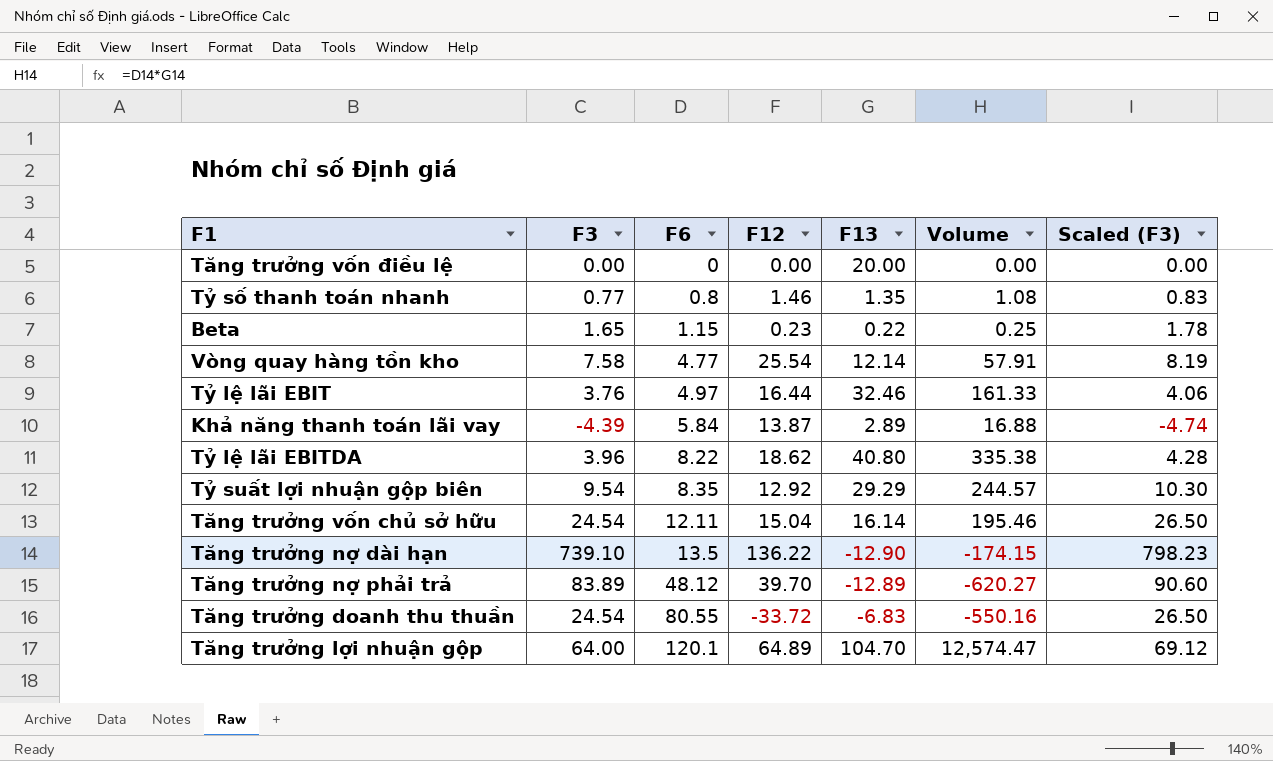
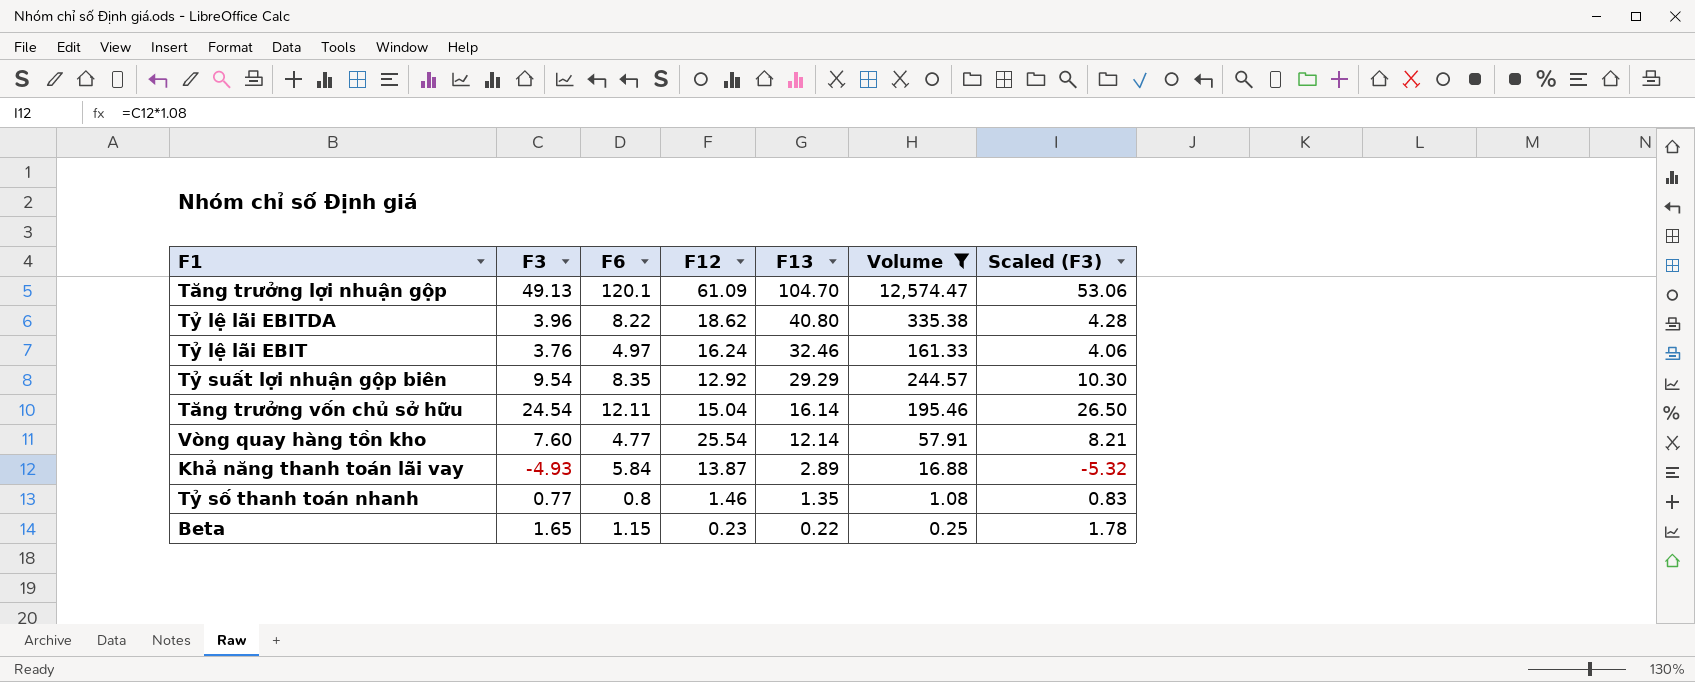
filter: none -> Volume >= 0.25
row order: F6 ascending -> F13 descending
Tăng trưởng lợi nhuận gộp | F3: 64.00 -> 49.13
Tăng trưởng lợi nhuận gộp | F12: 64.89 -> 61.09
Tăng trưởng lợi nhuận gộp | Scaled (F3): 69.12 -> 53.06
Tỷ lệ lãi EBIT | F12: 16.44 -> 16.24
Vòng quay hàng tồn kho | F3: 7.58 -> 7.60
Vòng quay hàng tồn kho | Scaled (F3): 8.19 -> 8.21
Khả năng thanh toán lãi vay | F3: -4.39 -> -4.93
Khả năng thanh toán lãi vay | Scaled (F3): -4.74 -> -5.32

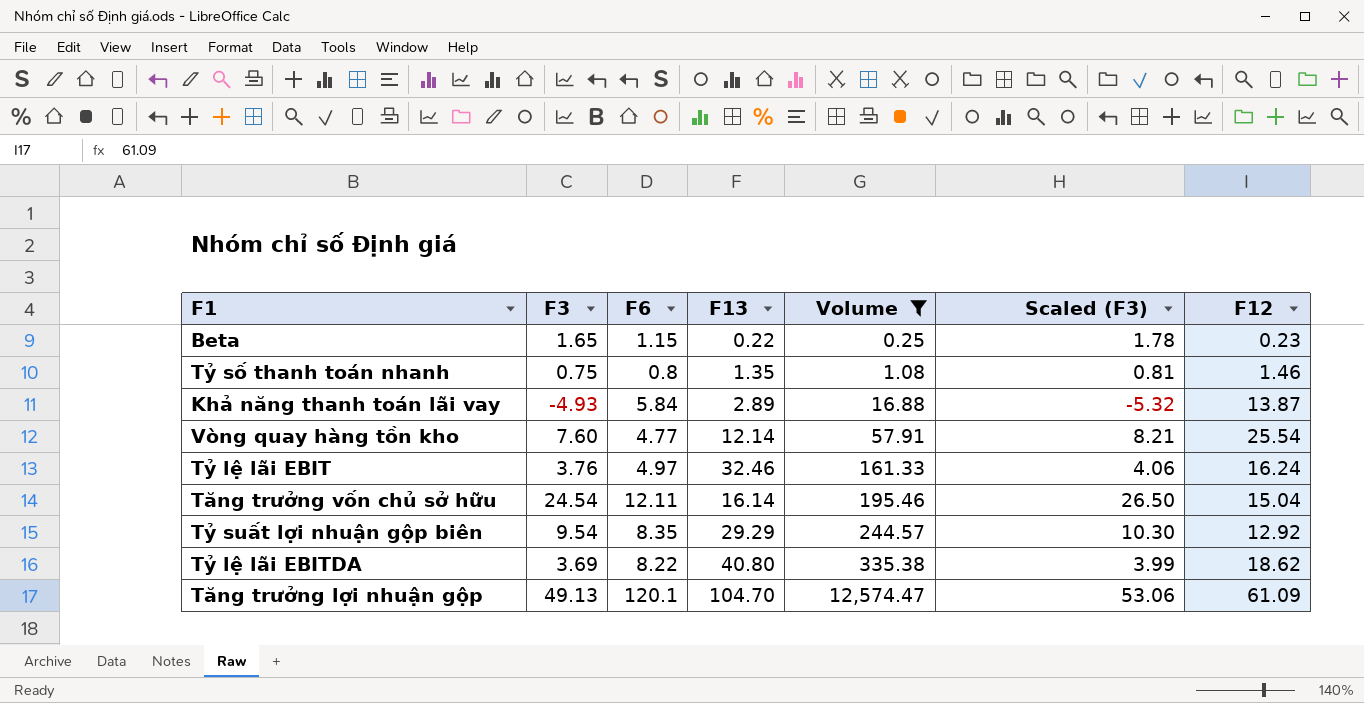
row order: F13 descending -> Volume ascending
column F12 | position: 4 -> 7
Tỷ số thanh toán nhanh | F3: 0.77 -> 0.75
Tỷ số thanh toán nhanh | Scaled (F3): 0.83 -> 0.81
Tỷ lệ lãi EBITDA | F3: 3.96 -> 3.69
Tỷ lệ lãi EBITDA | Scaled (F3): 4.28 -> 3.99

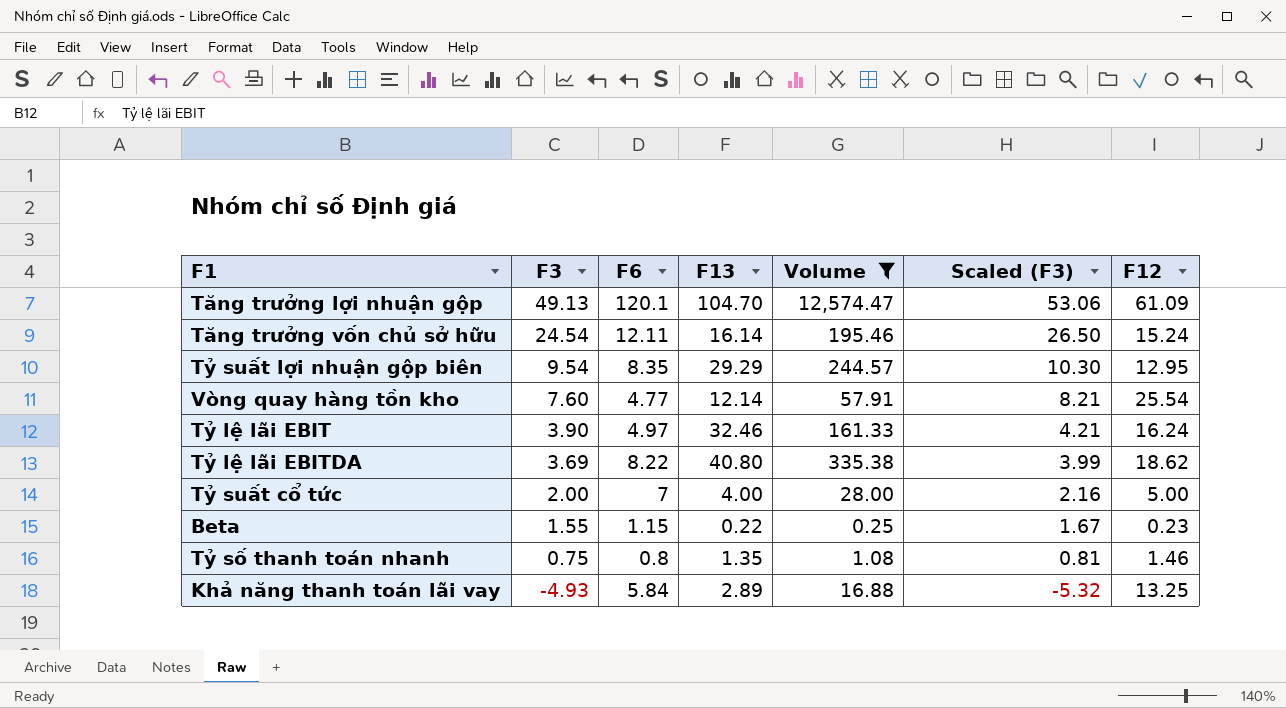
row order: Volume ascending -> F3 descending
Tăng trưởng vốn chủ sở hữu | F12: 15.04 -> 15.24
Tỷ suất lợi nhuận gộp biên | F12: 12.92 -> 12.95
Tỷ lệ lãi EBIT | F3: 3.76 -> 3.90
Tỷ lệ lãi EBIT | Scaled (F3): 4.06 -> 4.21
row Tỷ suất cổ tức: none -> 2.00 | 7 | 4.00 | 28.00 | 2.16 | 5.00
Beta | F3: 1.65 -> 1.55
Beta | Scaled (F3): 1.78 -> 1.67
Khả năng thanh toán lãi vay | F12: 13.87 -> 13.25

